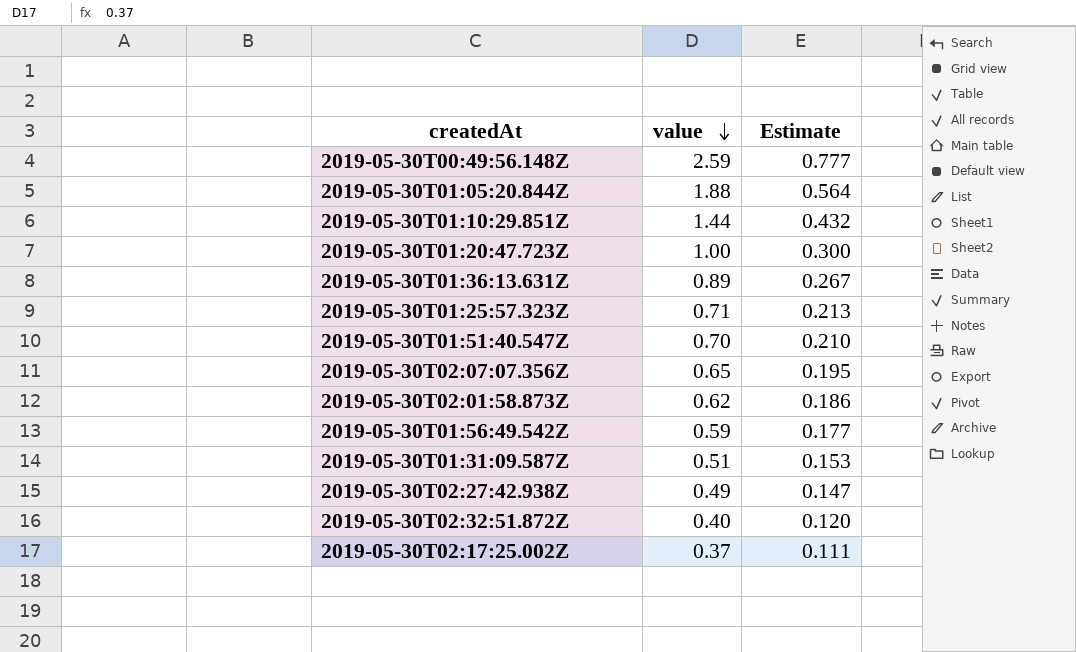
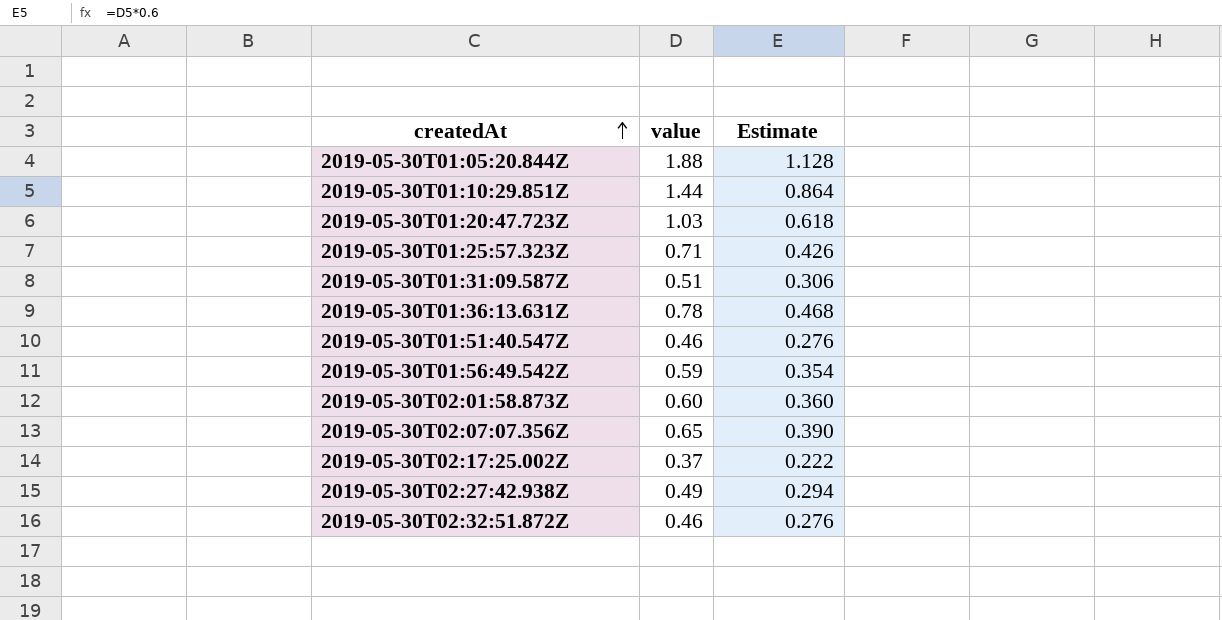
row order: value descending -> createdAt ascending
column Estimate | formula: [value] * 0.3 -> [value] * 0.6
row 2019-05-30T00:49:56.148Z: 2.59 | 0.777 -> none
2019-05-30T01:20:47.723Z | value: 1.00 -> 1.03
2019-05-30T01:36:13.631Z | value: 0.89 -> 0.78
2019-05-30T01:51:40.547Z | value: 0.70 -> 0.46
2019-05-30T02:01:58.873Z | value: 0.62 -> 0.60
2019-05-30T02:32:51.872Z | value: 0.40 -> 0.46

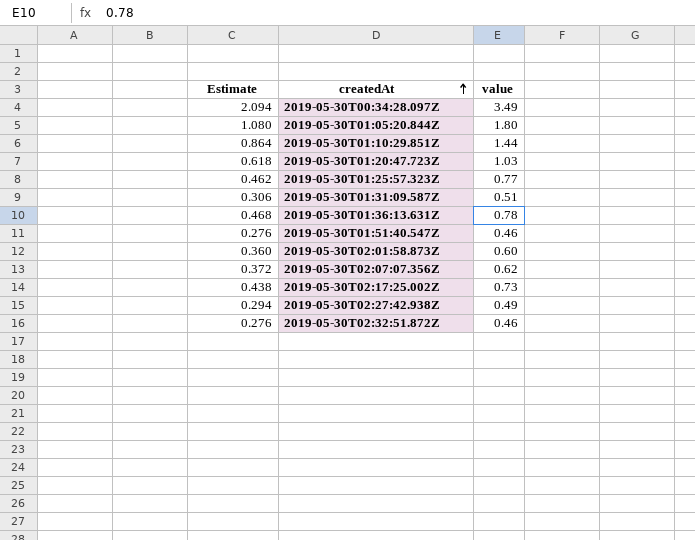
column Estimate | position: 3 -> 1
row 2019-05-30T01:56:49.542Z: 0.59 | 0.354 -> none
row 2019-05-30T00:34:28.097Z: none -> 2.094 | 3.49
2019-05-30T01:05:20.844Z | Estimate: 1.128 -> 1.080
2019-05-30T01:05:20.844Z | value: 1.88 -> 1.80
2019-05-30T01:25:57.323Z | Estimate: 0.426 -> 0.462
2019-05-30T01:25:57.323Z | value: 0.71 -> 0.77
2019-05-30T02:07:07.356Z | Estimate: 0.390 -> 0.372
2019-05-30T02:07:07.356Z | value: 0.65 -> 0.62
2019-05-30T02:17:25.002Z | Estimate: 0.222 -> 0.438
2019-05-30T02:17:25.002Z | value: 0.37 -> 0.73

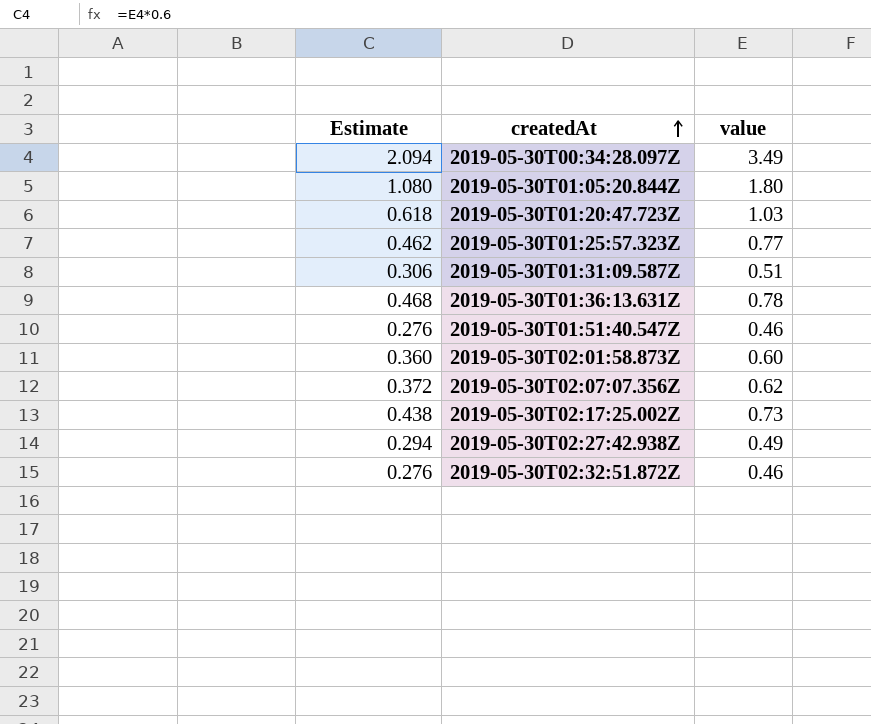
row 2019-05-30T01:10:29.851Z: 0.864 | 1.44 -> none

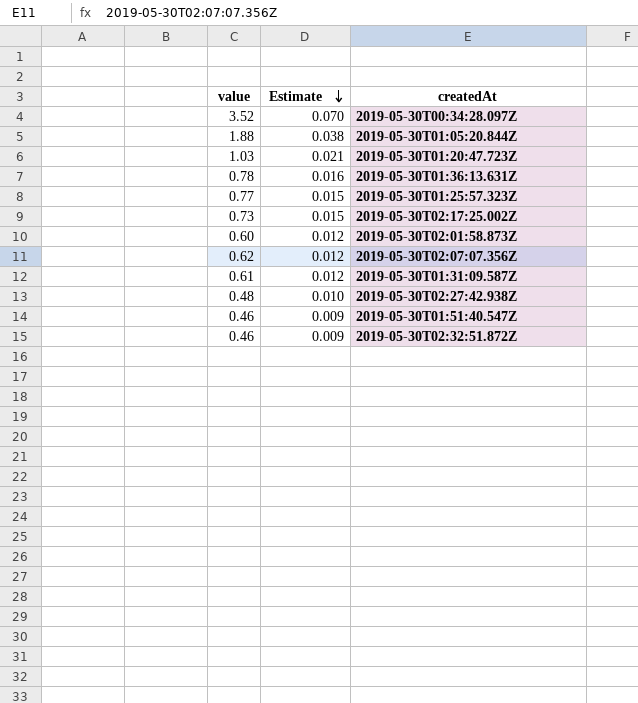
row order: createdAt ascending -> Estimate descending
column value | position: 3 -> 1
column Estimate | formula: [value] * 0.6 -> [value] * 0.02
2019-05-30T00:34:28.097Z | value: 3.49 -> 3.52
2019-05-30T01:05:20.844Z | value: 1.80 -> 1.88
2019-05-30T01:31:09.587Z | value: 0.51 -> 0.61
2019-05-30T02:27:42.938Z | value: 0.49 -> 0.48

